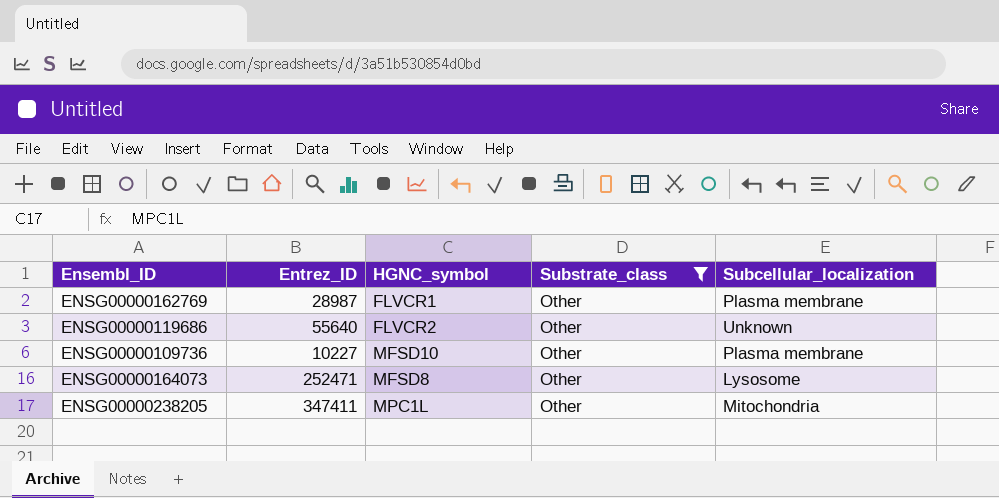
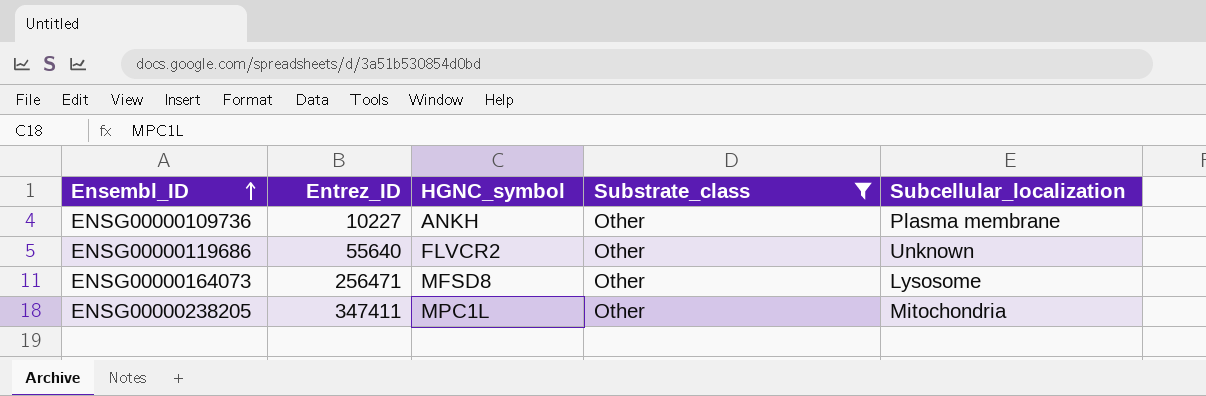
row order: none -> Ensembl_ID ascending
row ENSG00000162769: 28987 | FLVCR1 | Other | Plasma membrane -> none
ENSG00000109736 | HGNC_symbol: MFSD10 -> ANKH
ENSG00000164073 | Entrez_ID: 252471 -> 256471

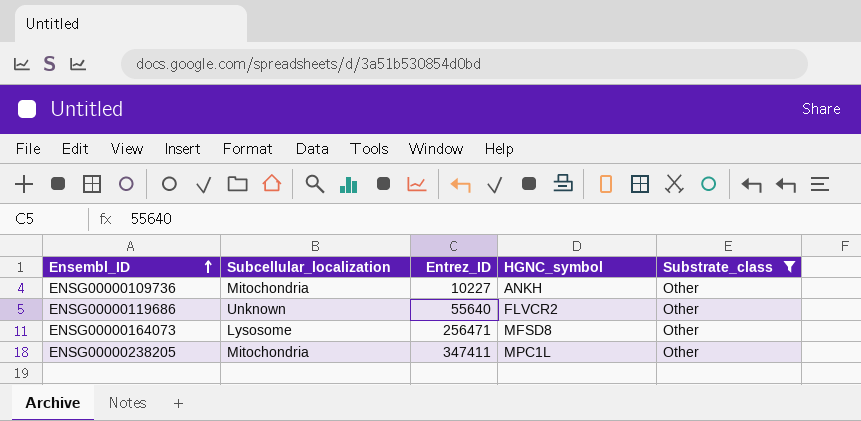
column Subcellular_localization | position: 5 -> 2
ENSG00000109736 | Subcellular_localization: Plasma membrane -> Mitochondria

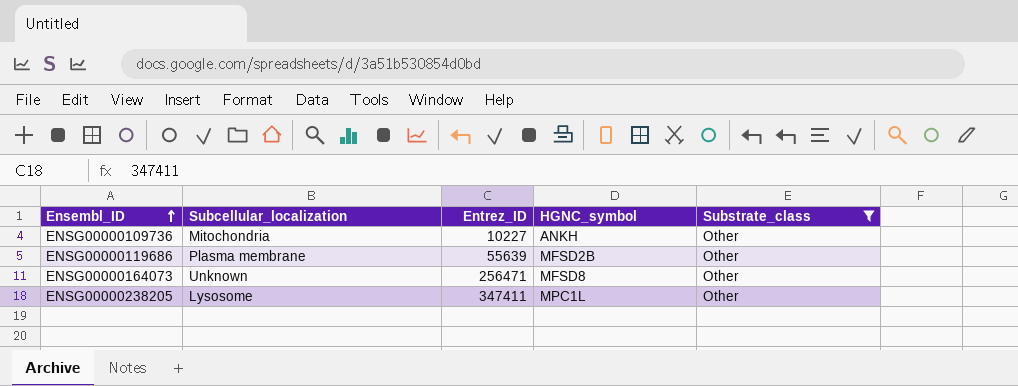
ENSG00000119686 | Subcellular_localization: Unknown -> Plasma membrane
ENSG00000119686 | Entrez_ID: 55640 -> 55639
ENSG00000119686 | HGNC_symbol: FLVCR2 -> MFSD2B
ENSG00000164073 | Subcellular_localization: Lysosome -> Unknown
ENSG00000238205 | Subcellular_localization: Mitochondria -> Lysosome

